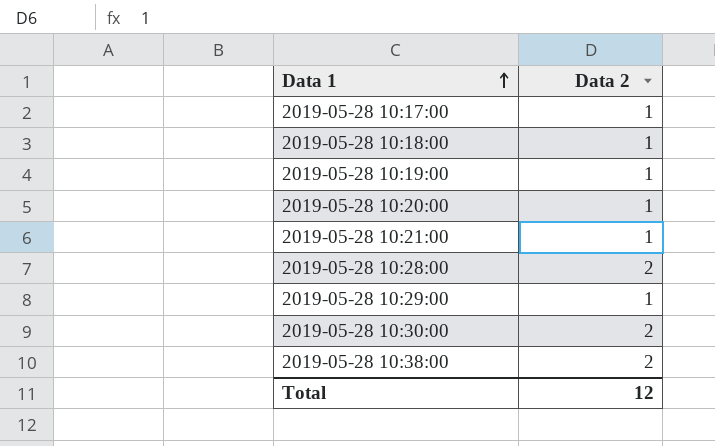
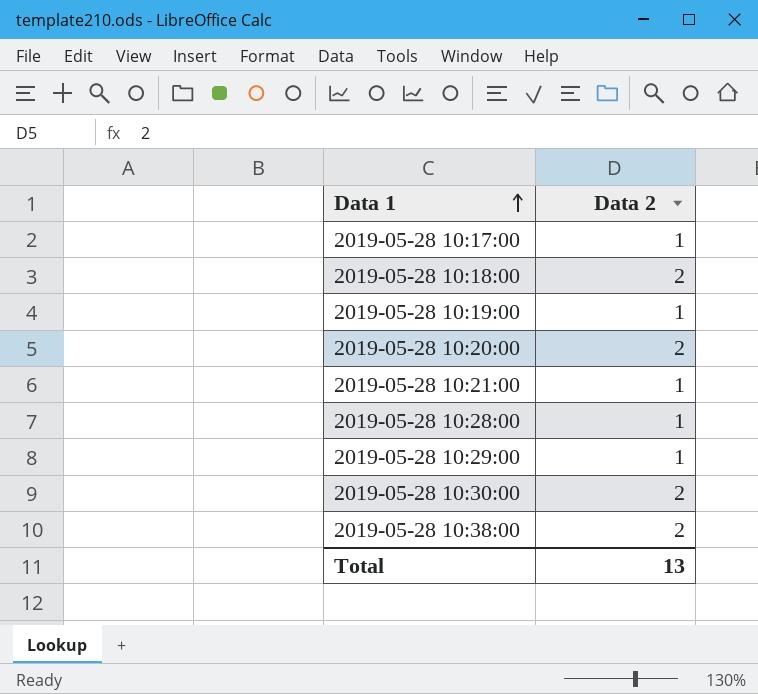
2019-05-28 10:18:00 | Data 2: 1 -> 2
2019-05-28 10:20:00 | Data 2: 1 -> 2
2019-05-28 10:28:00 | Data 2: 2 -> 1
Total | Data 2: 12 -> 13

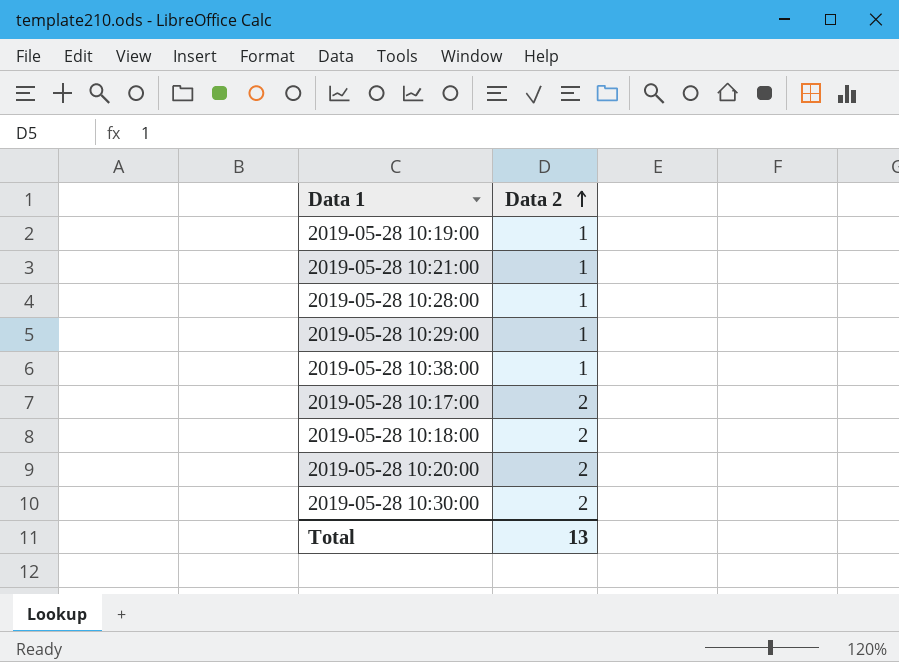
row order: Data 1 ascending -> Data 2 ascending
2019-05-28 10:38:00 | Data 2: 2 -> 1
2019-05-28 10:17:00 | Data 2: 1 -> 2

